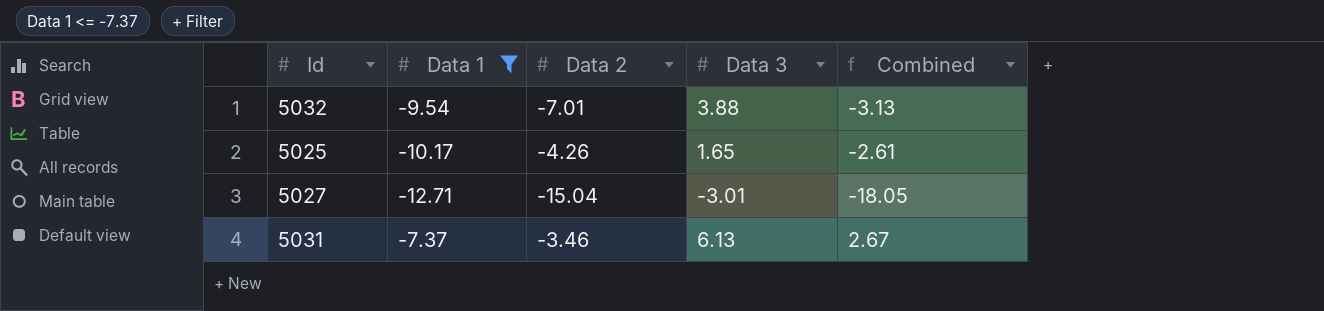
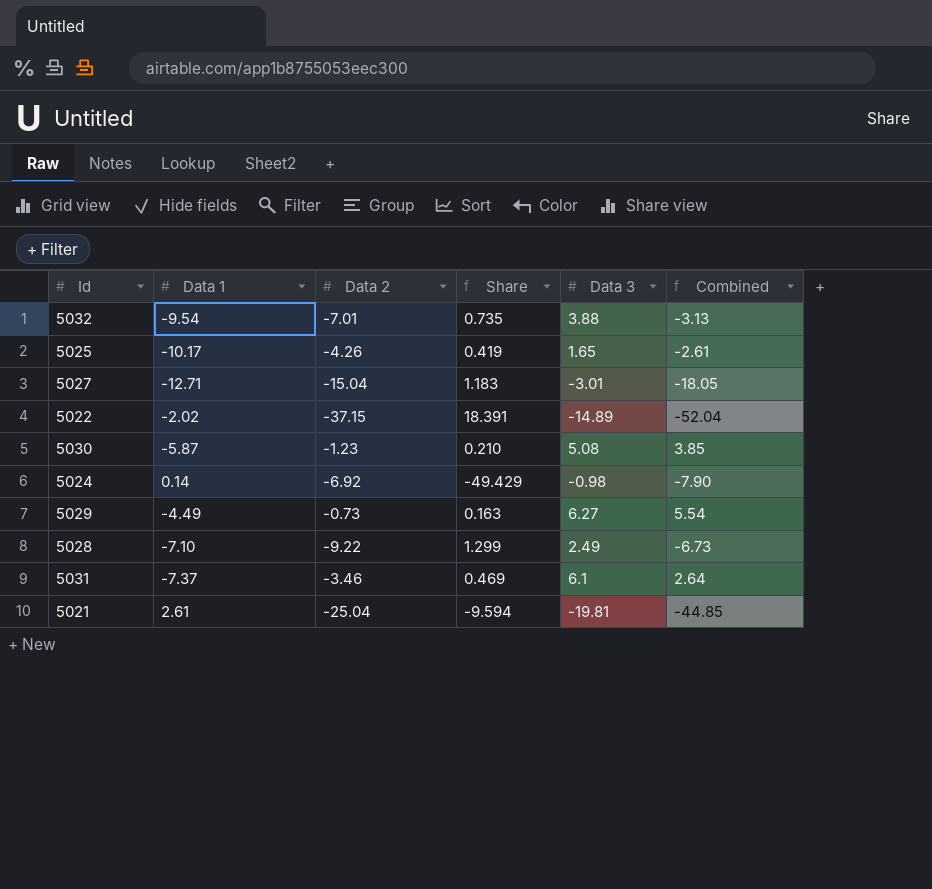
filter: Data 1 <= -7.37 -> none
column Share | formula: none -> [Data 2] / [Data 1]
5031 | Data 3: 6.13 -> 6.1
5031 | Combined: 2.67 -> 2.64

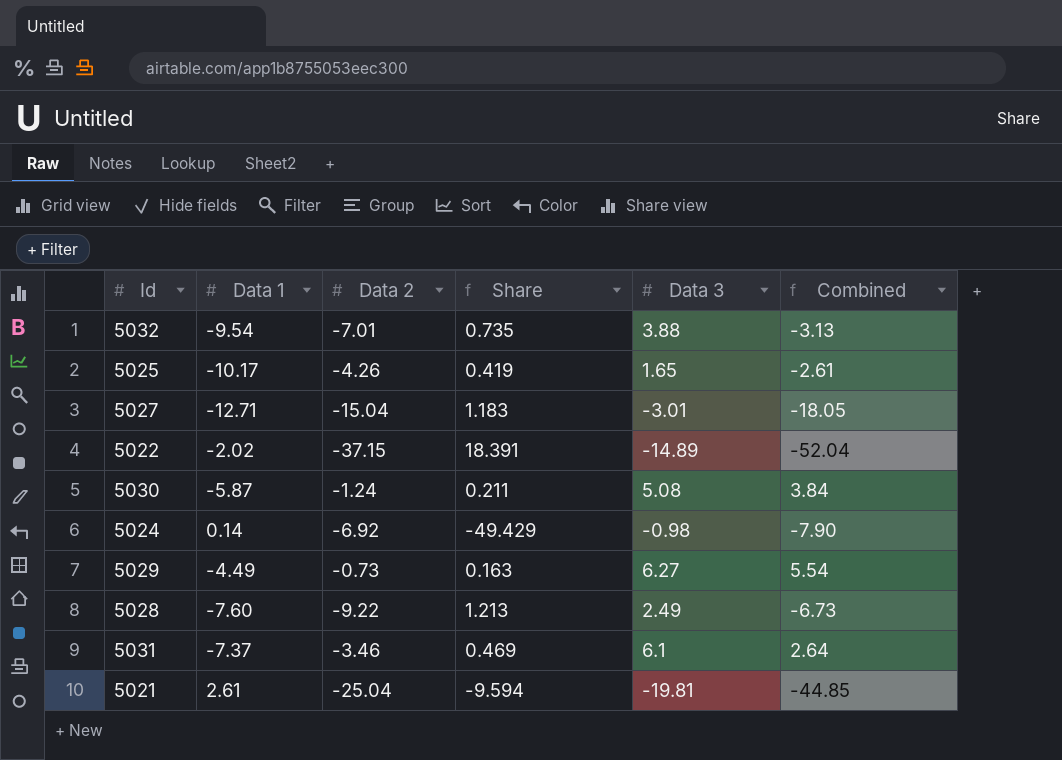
5030 | Data 2: -1.23 -> -1.24
5030 | Share: 0.210 -> 0.211
5030 | Combined: 3.85 -> 3.84
5028 | Data 1: -7.10 -> -7.60
5028 | Share: 1.299 -> 1.213

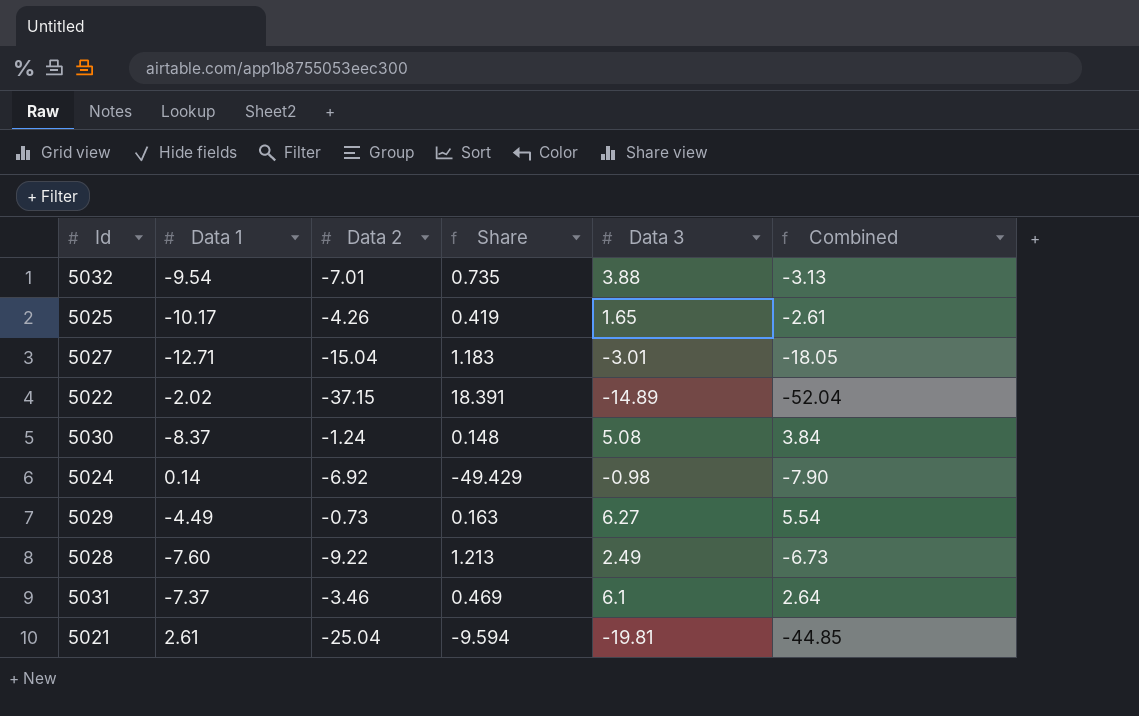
5030 | Data 1: -5.87 -> -8.37
5030 | Share: 0.211 -> 0.148

